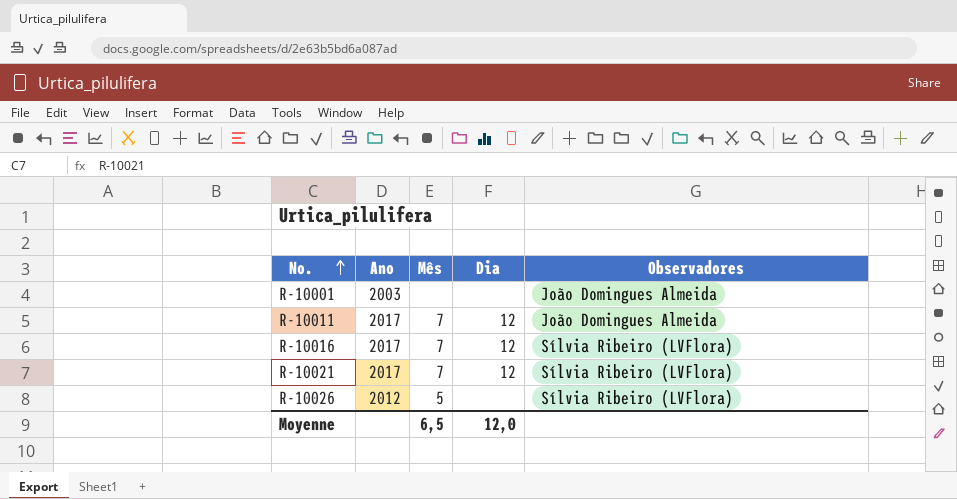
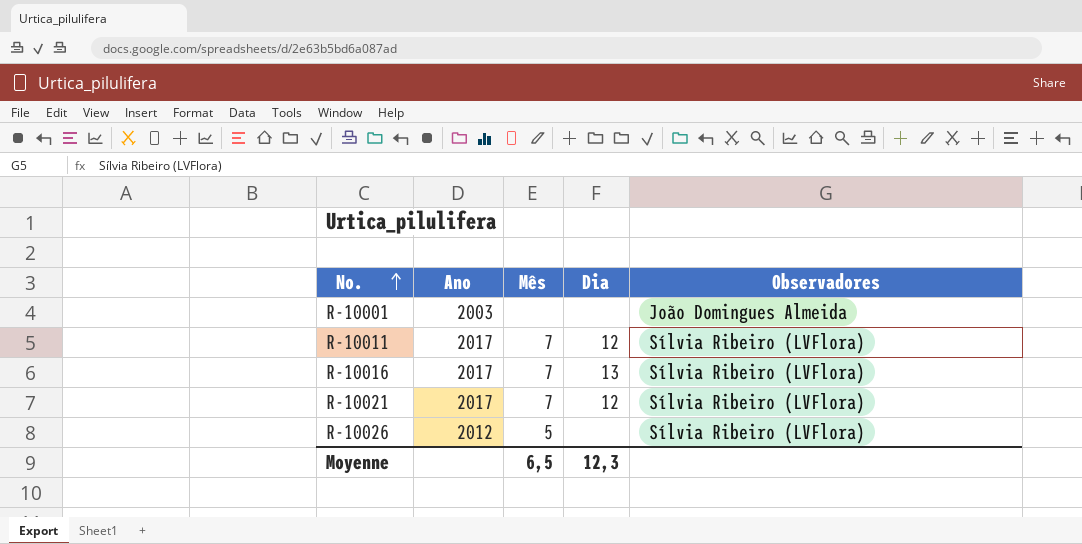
R-10011 | Observadores: João Domingues Almeida -> Sílvia Ribeiro (LVFlora)
R-10016 | Dia: 12 -> 13
Moyenne | Dia: 12,0 -> 12,3

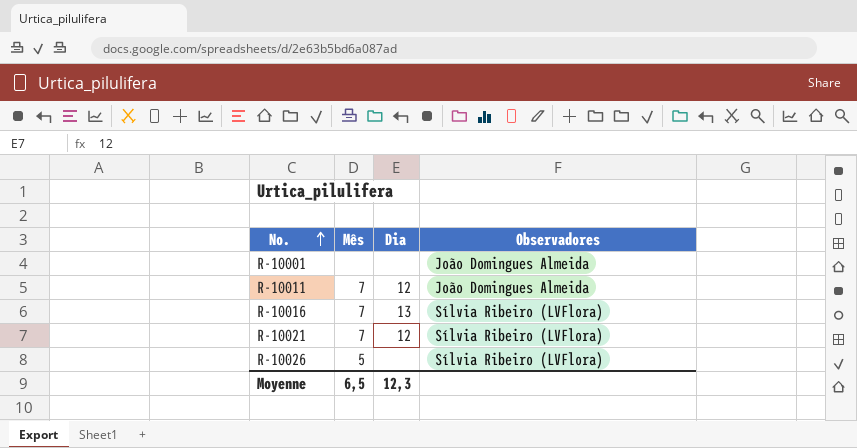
column Ano | position: 2 -> none
R-10011 | Observadores: Sílvia Ribeiro (LVFlora) -> João Domingues Almeida

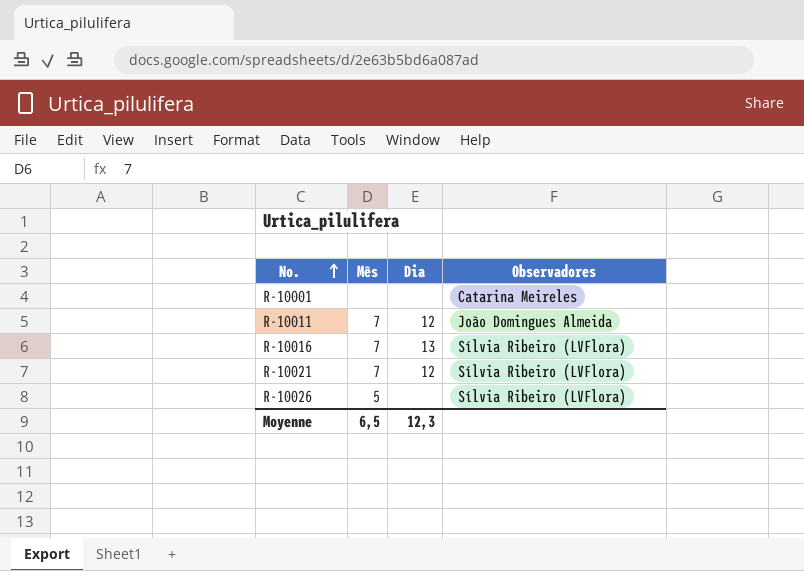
R-10001 | Observadores: João Domingues Almeida -> Catarina Meireles

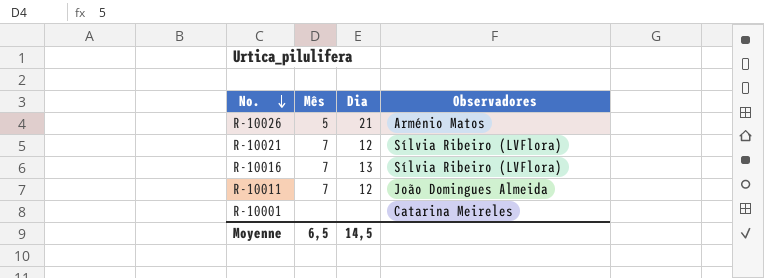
row order: No. ascending -> No. descending
R-10026 | Dia: none -> 21
R-10026 | Observadores: Sílvia Ribeiro (LVFlora) -> Arménio Matos
Moyenne | Dia: 12,3 -> 14,5

